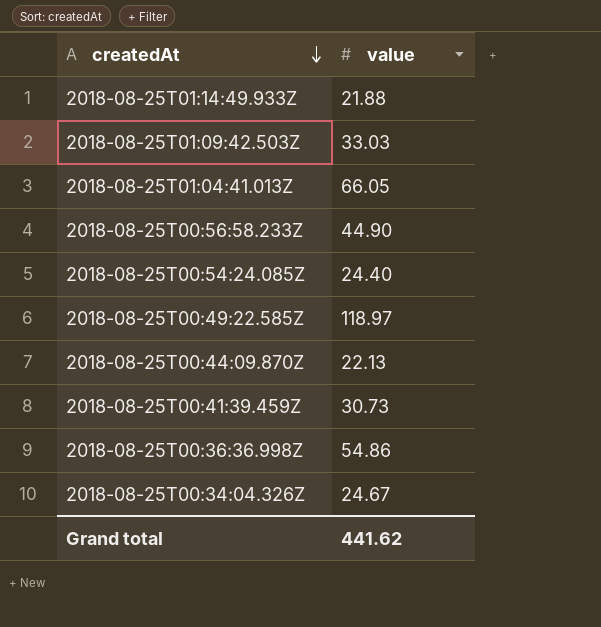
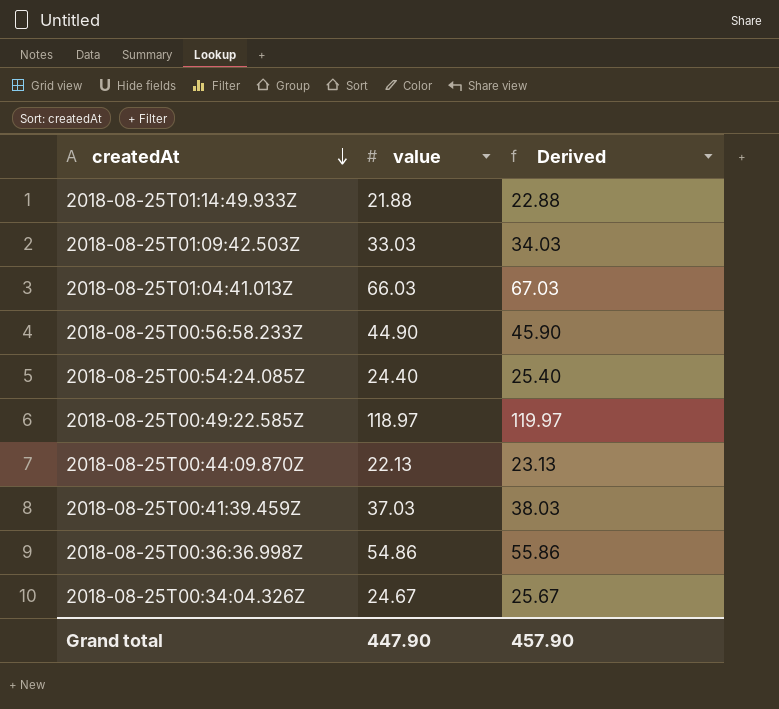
column Derived | formula: none -> [value] + 1
2018-08-25T01:04:41.013Z | value: 66.05 -> 66.03
2018-08-25T00:41:39.459Z | value: 30.73 -> 37.03
Grand total | value: 441.62 -> 447.90

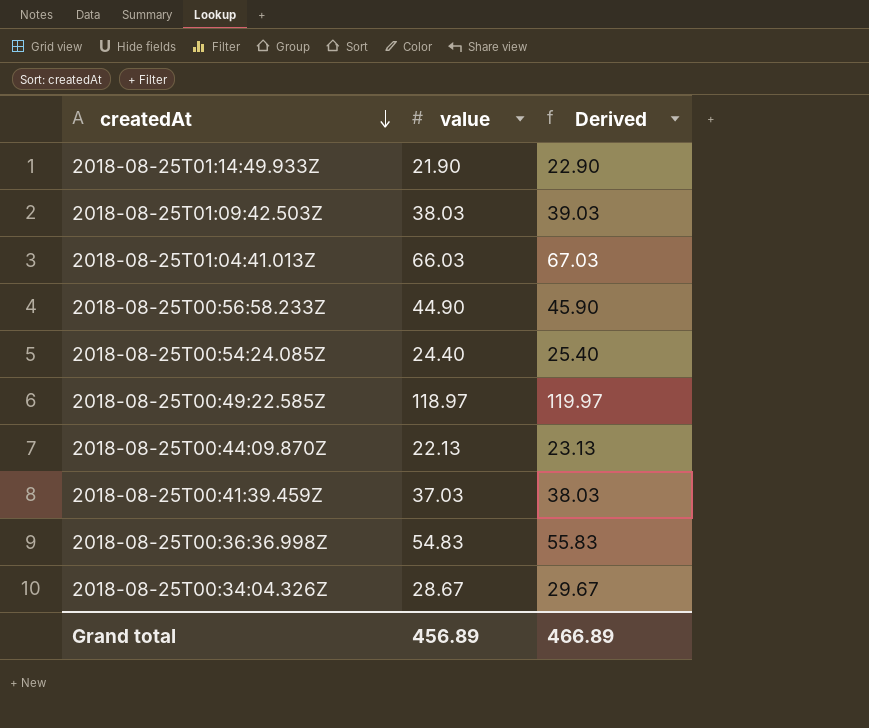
2018-08-25T01:14:49.933Z | value: 21.88 -> 21.90
2018-08-25T01:14:49.933Z | Derived: 22.88 -> 22.90
2018-08-25T01:09:42.503Z | value: 33.03 -> 38.03
2018-08-25T01:09:42.503Z | Derived: 34.03 -> 39.03
2018-08-25T00:36:36.998Z | value: 54.86 -> 54.83
2018-08-25T00:36:36.998Z | Derived: 55.86 -> 55.83
2018-08-25T00:34:04.326Z | value: 24.67 -> 28.67
2018-08-25T00:34:04.326Z | Derived: 25.67 -> 29.67
Grand total | value: 447.90 -> 456.89
Grand total | Derived: 457.90 -> 466.89

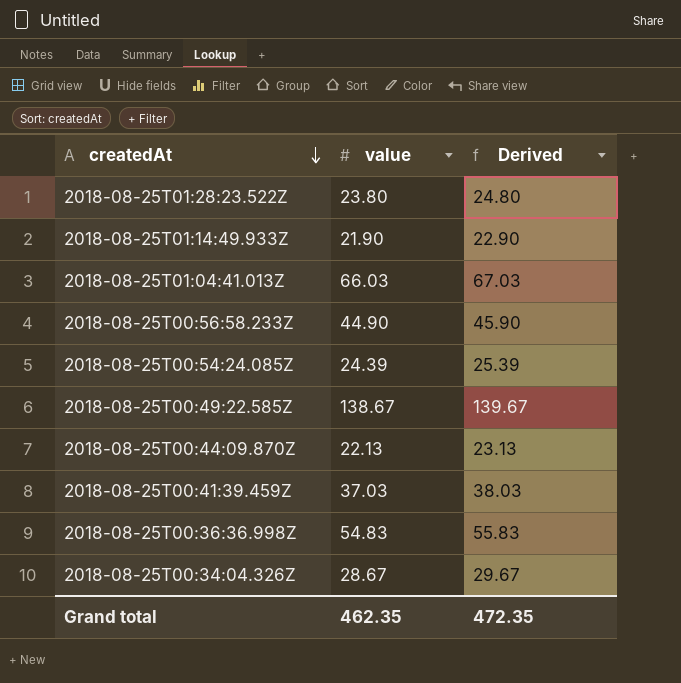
row 2018-08-25T01:09:42.503Z: 38.03 | 39.03 -> none
row 2018-08-25T01:28:23.522Z: none -> 23.80 | 24.80
2018-08-25T00:54:24.085Z | value: 24.40 -> 24.39
2018-08-25T00:54:24.085Z | Derived: 25.40 -> 25.39
2018-08-25T00:49:22.585Z | value: 118.97 -> 138.67
2018-08-25T00:49:22.585Z | Derived: 119.97 -> 139.67
Grand total | value: 456.89 -> 462.35
Grand total | Derived: 466.89 -> 472.35

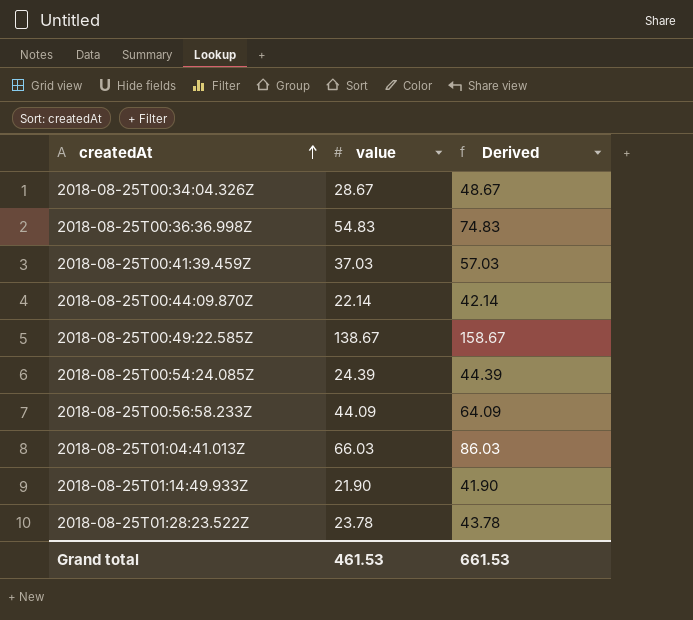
row order: createdAt descending -> createdAt ascending
column Derived | formula: [value] + 1 -> [value] + 20
2018-08-25T00:44:09.870Z | value: 22.13 -> 22.14
2018-08-25T00:56:58.233Z | value: 44.90 -> 44.09
2018-08-25T01:28:23.522Z | value: 23.80 -> 23.78
Grand total | value: 462.35 -> 461.53
Grand total | Derived: 472.35 -> 661.53

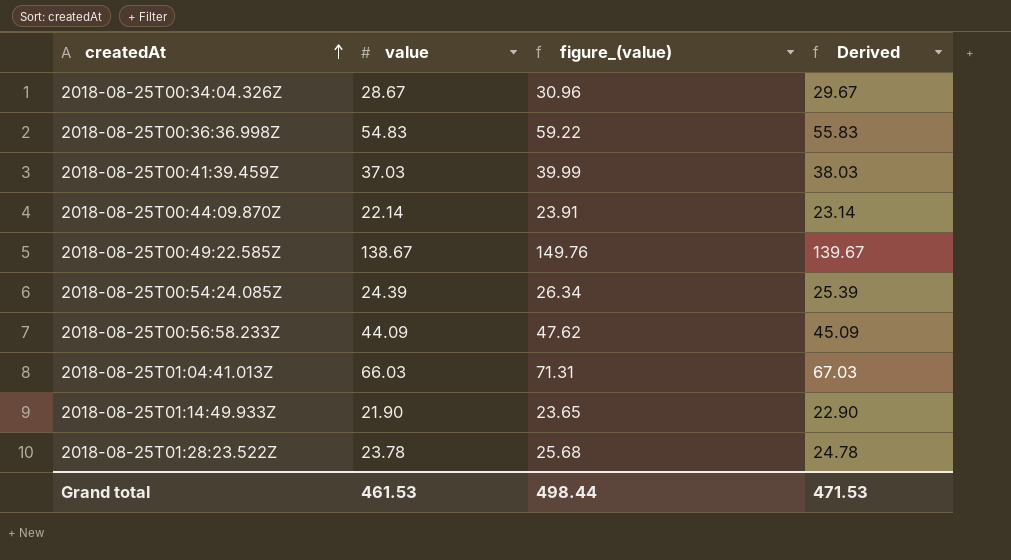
column figure_(value) | formula: none -> [value] * 1.08
column Derived | formula: [value] + 20 -> [value] + 1
Grand total | Derived: 661.53 -> 471.53

